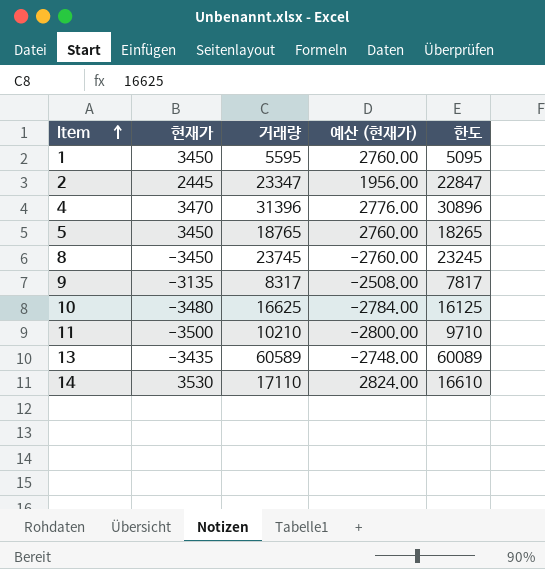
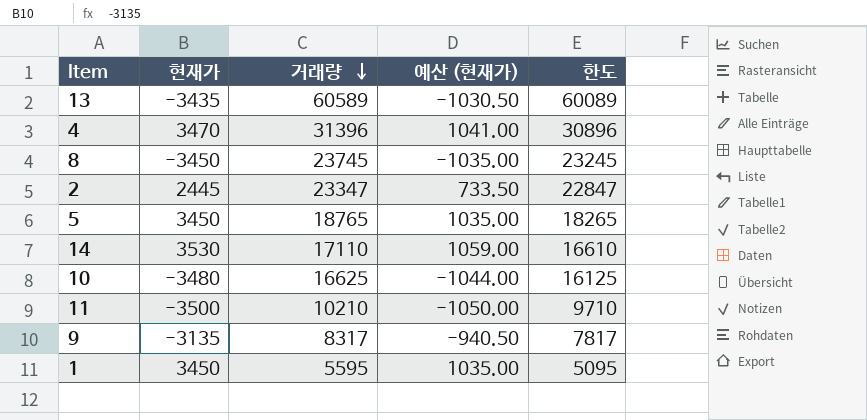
row order: Item ascending -> 거래량 descending
column 예산 (현재가) | formula: [현재가] * 0.8 -> [현재가] * 0.3

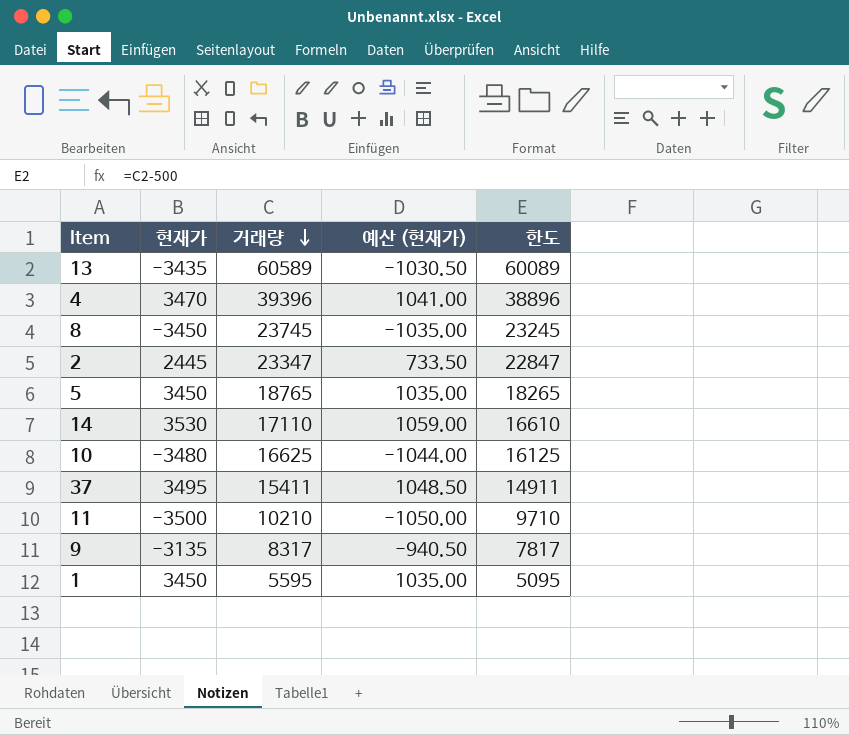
4 | 거래량: 31396 -> 39396
4 | 한도: 30896 -> 38896
row 37: none -> 3495 | 15411 | 1048.50 | 14911

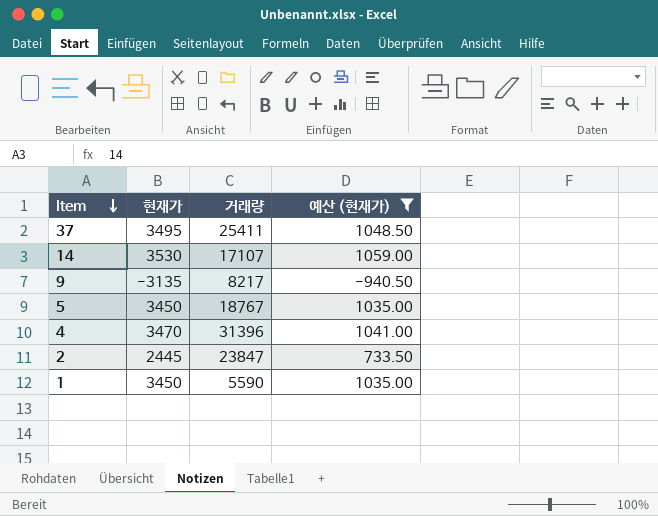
filter: none -> 예산 (현재가) >= -940.50
row order: 거래량 descending -> Item descending
column 한도 | formula: [거래량] - 500 -> none
37 | 거래량: 15411 -> 25411
14 | 거래량: 17110 -> 17107
9 | 거래량: 8317 -> 8217
5 | 거래량: 18765 -> 18767
4 | 거래량: 39396 -> 31396
2 | 거래량: 23347 -> 23847
1 | 거래량: 5595 -> 5590

